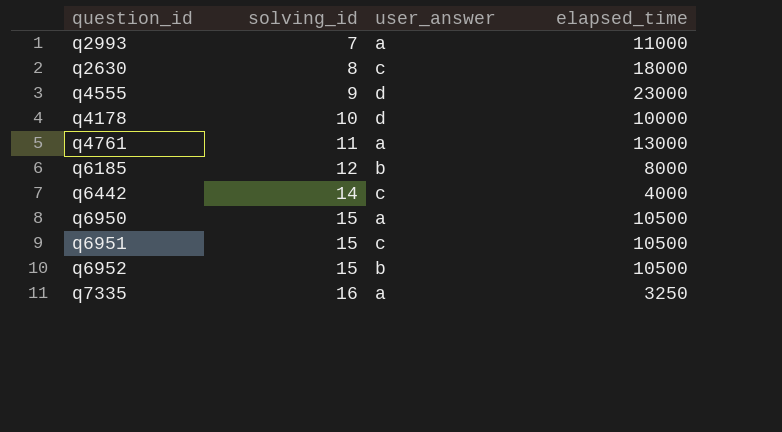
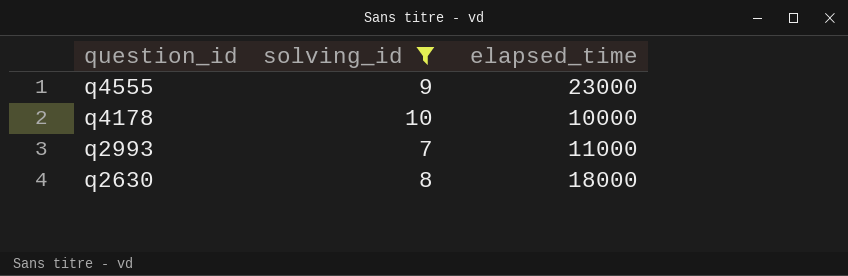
filter: none -> solving_id <= 10
row order: solving_id ascending -> question_id descending
column user_answer | position: 3 -> none

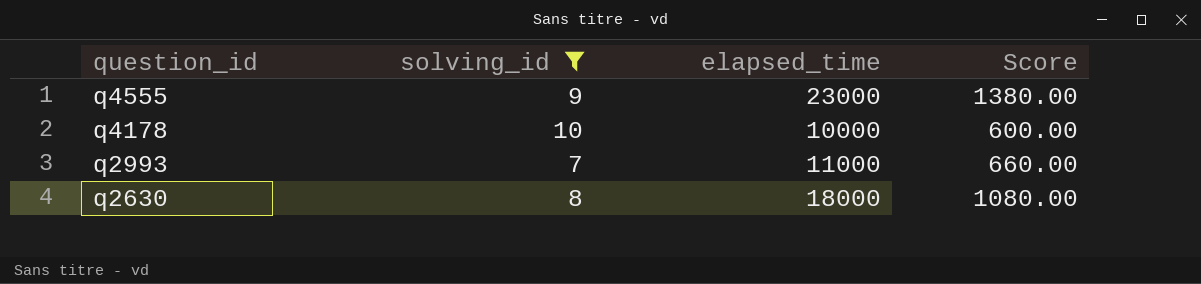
column Score | formula: none -> [elapsed_time] * 0.06

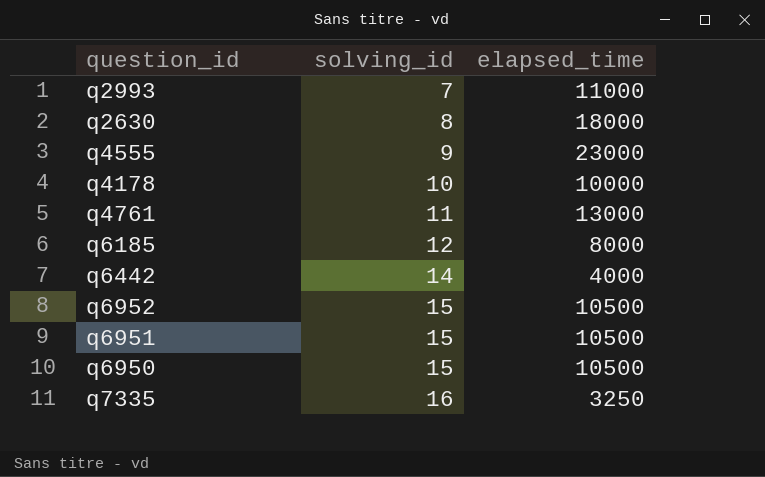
filter: solving_id <= 10 -> none
row order: question_id descending -> solving_id ascending
column Score | formula: [elapsed_time] * 0.06 -> none

